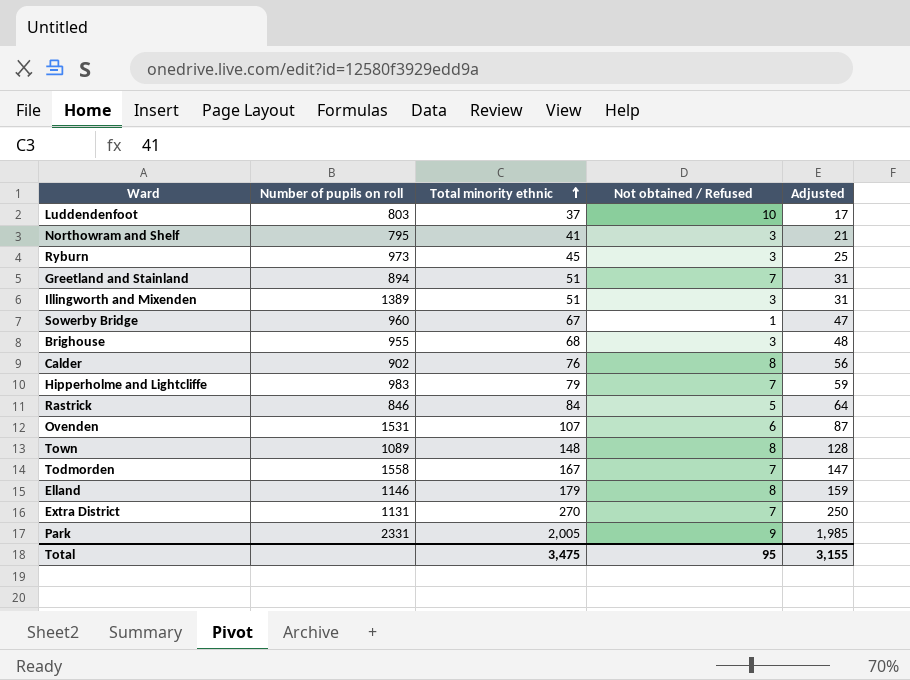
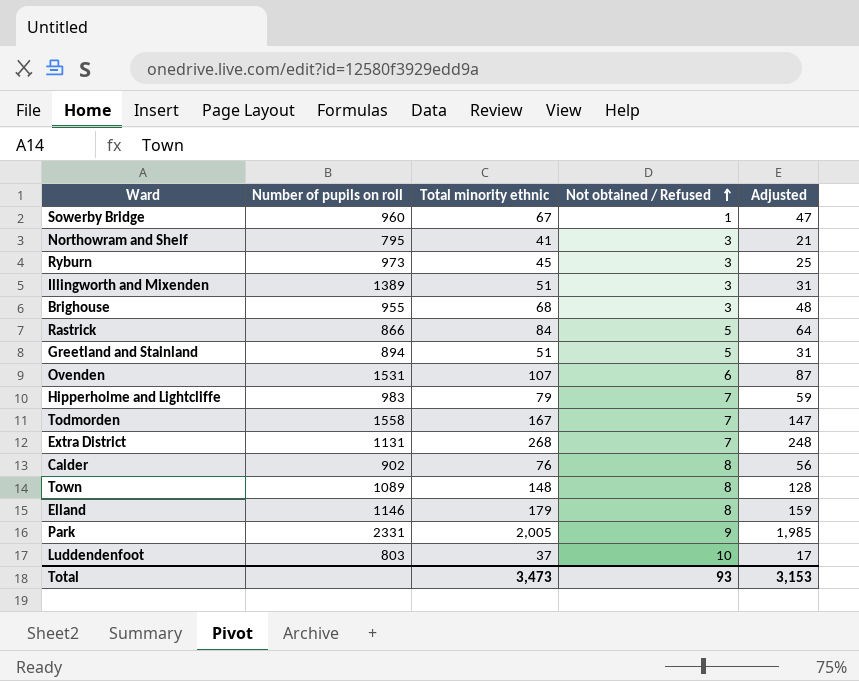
row order: Total minority ethnic ascending -> Not obtained / Refused ascending
Rastrick | Number of pupils on roll: 846 -> 866
Greetland and Stainland | Not obtained / Refused: 7 -> 5
Extra District | Total minority ethnic: 270 -> 268
Extra District | Adjusted: 250 -> 248
Total | Total minority ethnic: 3,475 -> 3,473
Total | Not obtained / Refused: 95 -> 93
Total | Adjusted: 3,155 -> 3,153

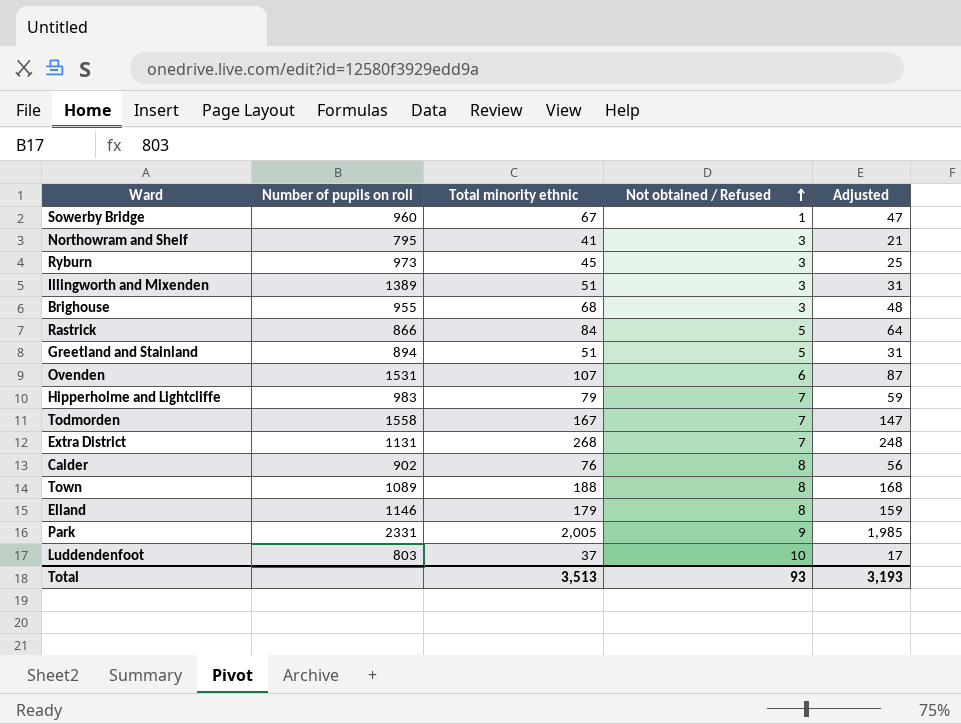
Town | Total minority ethnic: 148 -> 188
Town | Adjusted: 128 -> 168
Total | Total minority ethnic: 3,473 -> 3,513
Total | Adjusted: 3,153 -> 3,193

